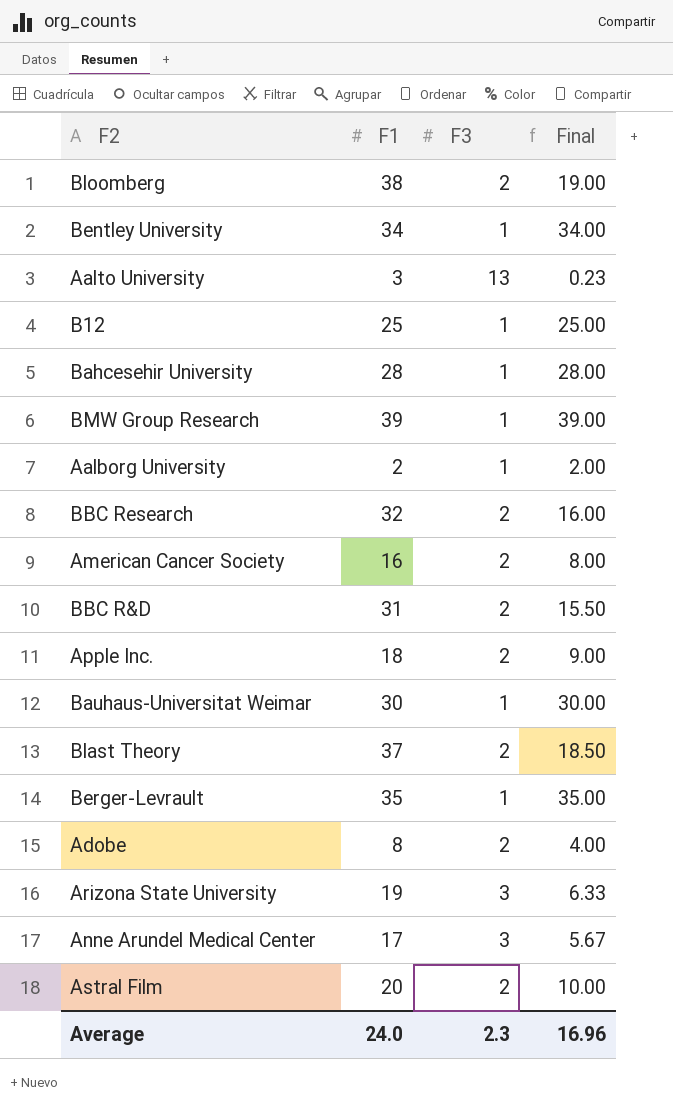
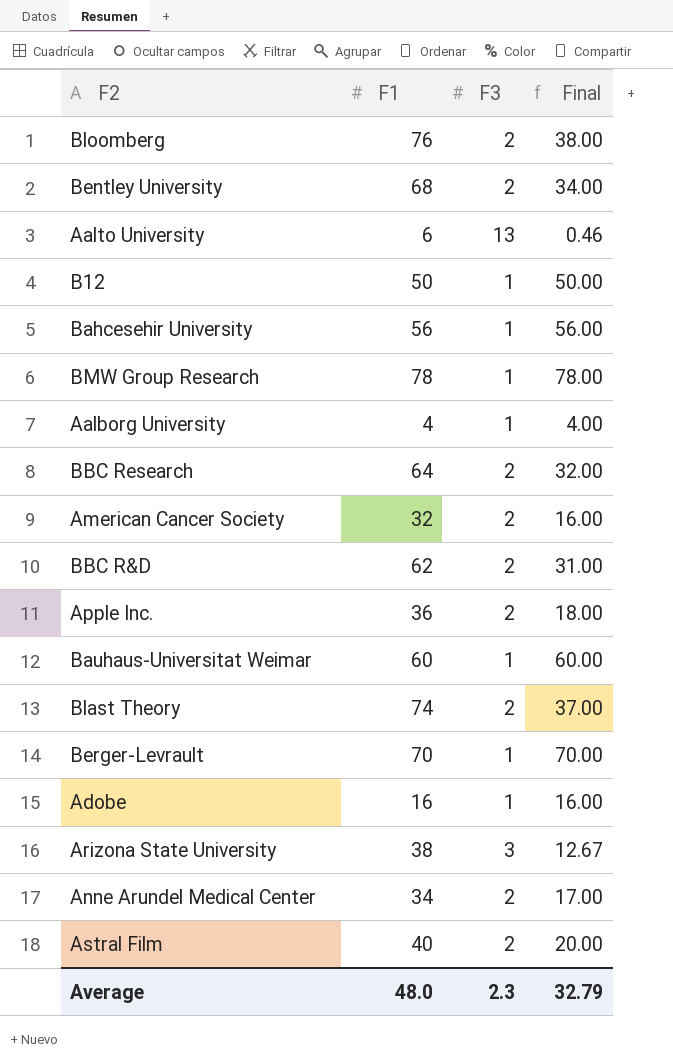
Bloomberg | F1: 38 -> 76
Bloomberg | Final: 19.00 -> 38.00
Bentley University | F1: 34 -> 68
Bentley University | F3: 1 -> 2
Aalto University | F1: 3 -> 6
Aalto University | Final: 0.23 -> 0.46
B12 | F1: 25 -> 50
B12 | Final: 25.00 -> 50.00
Bahcesehir University | F1: 28 -> 56
Bahcesehir University | Final: 28.00 -> 56.00
BMW Group Research | F1: 39 -> 78
BMW Group Research | Final: 39.00 -> 78.00
Aalborg University | F1: 2 -> 4
Aalborg University | Final: 2.00 -> 4.00
BBC Research | F1: 32 -> 64
BBC Research | Final: 16.00 -> 32.00
American Cancer Society | F1: 16 -> 32
American Cancer Society | Final: 8.00 -> 16.00
BBC R&D | F1: 31 -> 62
BBC R&D | Final: 15.50 -> 31.00
Apple Inc. | F1: 18 -> 36
Apple Inc. | Final: 9.00 -> 18.00
Bauhaus-Universitat Weimar | F1: 30 -> 60
Bauhaus-Universitat Weimar | Final: 30.00 -> 60.00
Blast Theory | F1: 37 -> 74
Blast Theory | Final: 18.50 -> 37.00
Berger-Levrault | F1: 35 -> 70
Berger-Levrault | Final: 35.00 -> 70.00
Adobe | F1: 8 -> 16
Adobe | F3: 2 -> 1
Adobe | Final: 4.00 -> 16.00
Arizona State University | F1: 19 -> 38
Arizona State University | Final: 6.33 -> 12.67
Anne Arundel Medical Center | F1: 17 -> 34
Anne Arundel Medical Center | F3: 3 -> 2
Anne Arundel Medical Center | Final: 5.67 -> 17.00
Astral Film | F1: 20 -> 40
Astral Film | Final: 10.00 -> 20.00
Average | F1: 24.0 -> 48.0
Average | Final: 16.96 -> 32.79

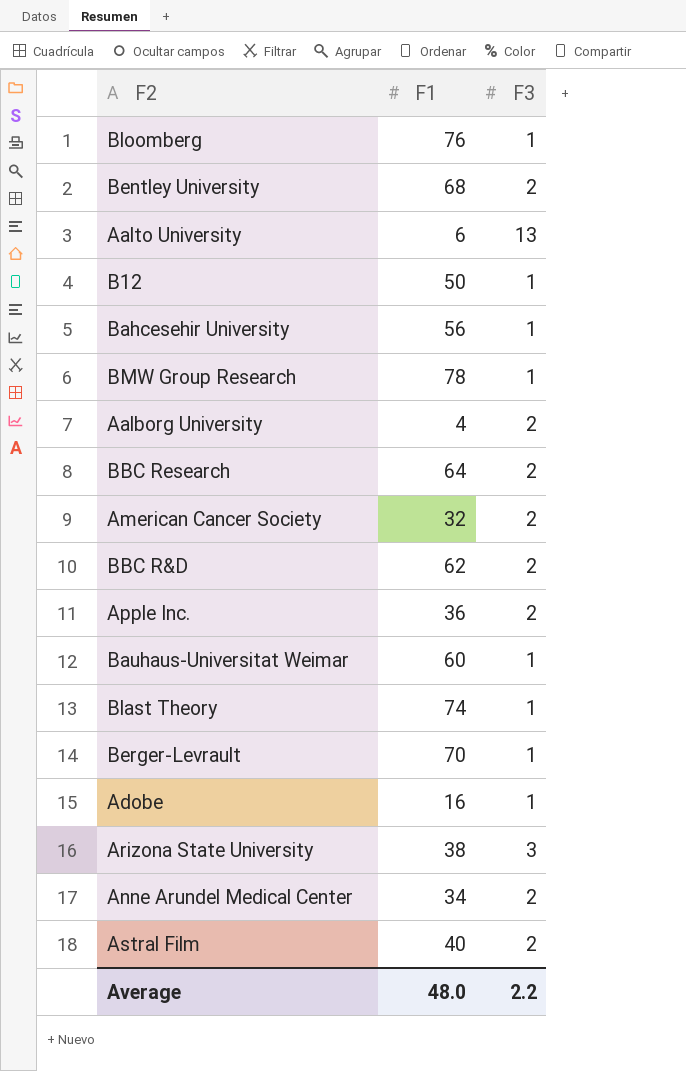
column Final | formula: [F1] / [F3] -> none
Bloomberg | F3: 2 -> 1
Aalborg University | F3: 1 -> 2
Blast Theory | F3: 2 -> 1
Average | F3: 2.3 -> 2.2

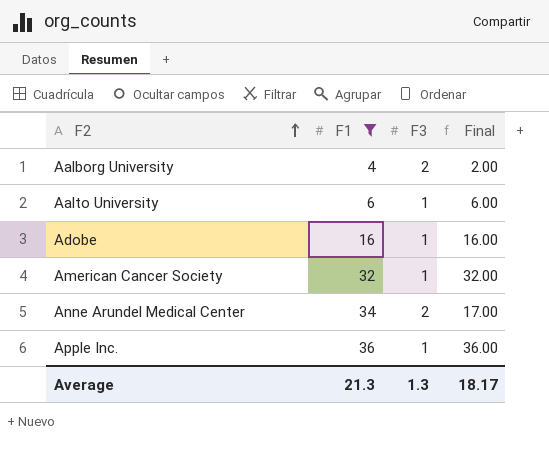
filter: none -> F1 <= 36
row order: none -> F2 ascending
column Final | formula: none -> [F1] / [F3]
Aalto University | F3: 13 -> 1
American Cancer Society | F3: 2 -> 1
Apple Inc. | F3: 2 -> 1
Average | F1: 48.0 -> 21.3
Average | F3: 2.2 -> 1.3

